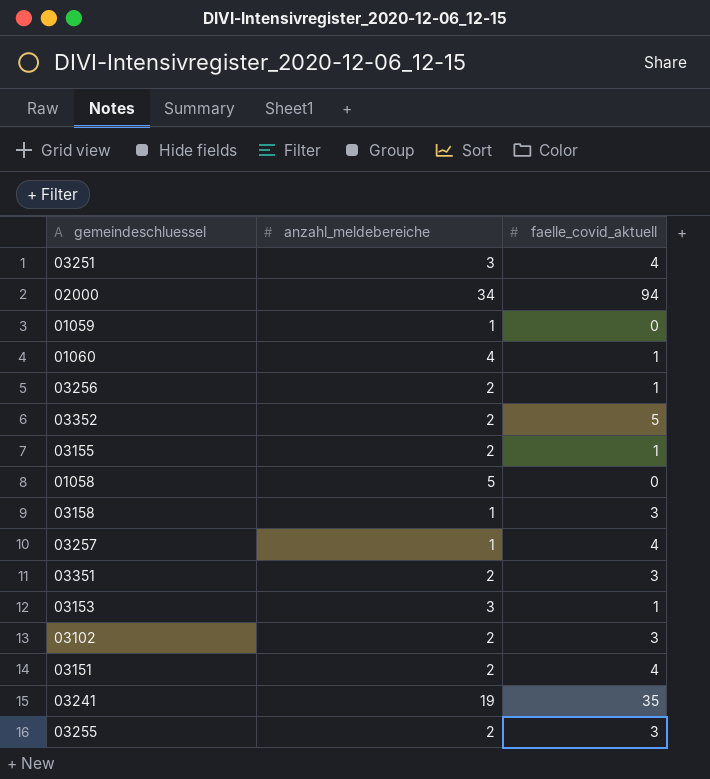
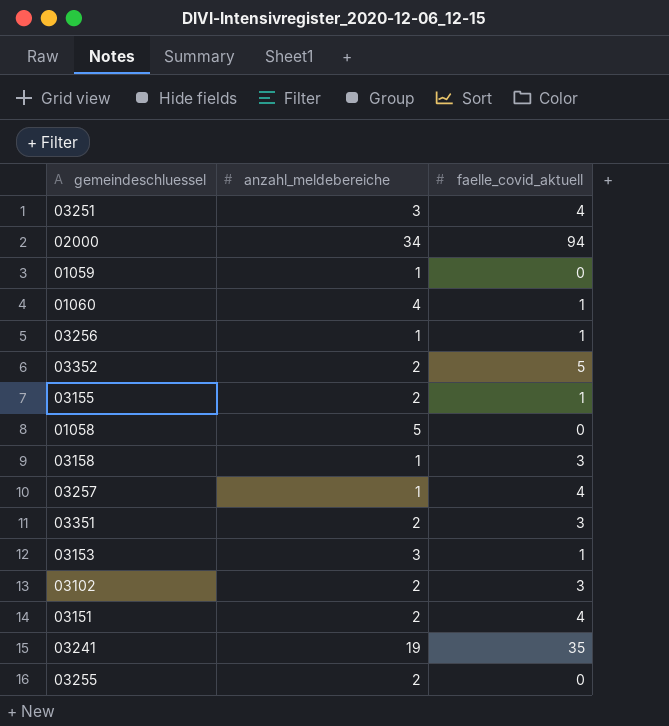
03256 | anzahl_meldebereiche: 2 -> 1
03255 | faelle_covid_aktuell: 3 -> 0

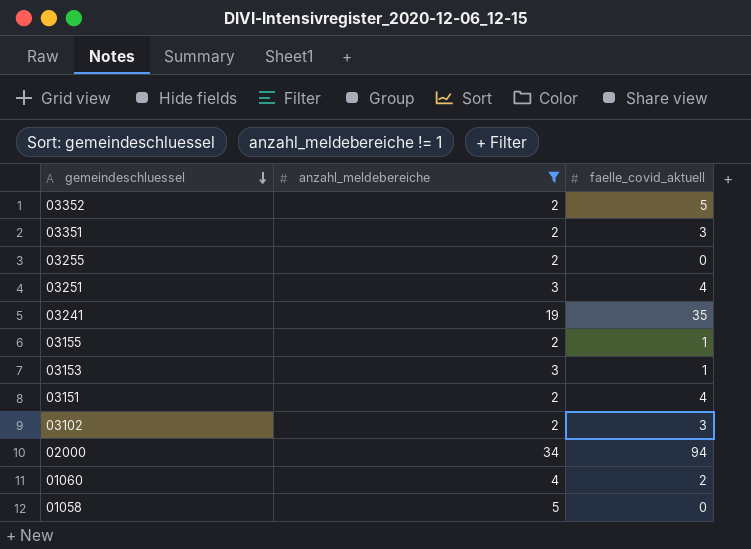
filter: none -> anzahl_meldebereiche != 1
row order: none -> gemeindeschluessel descending
01060 | faelle_covid_aktuell: 1 -> 2

